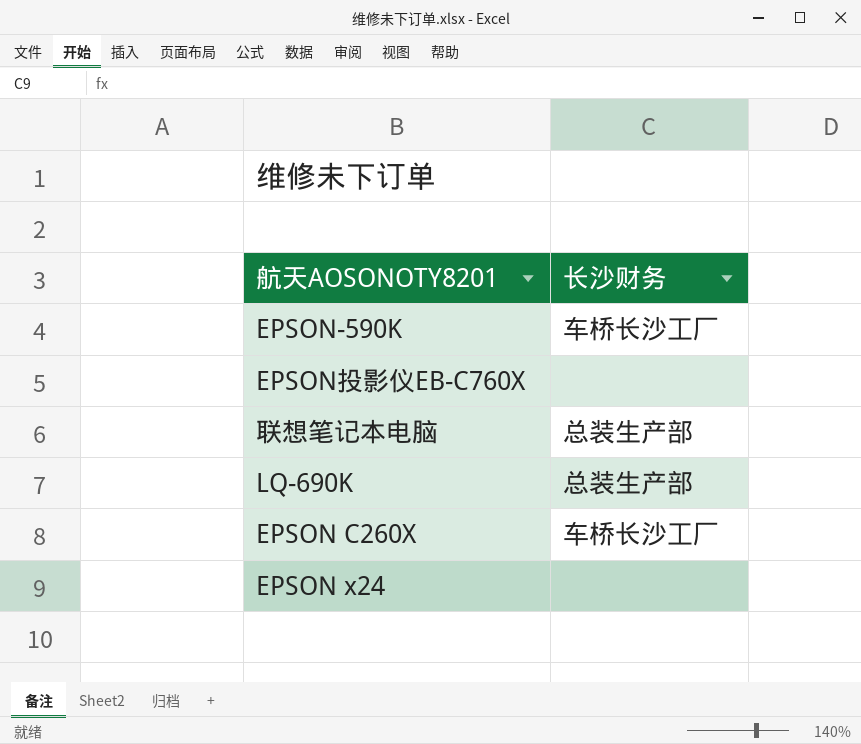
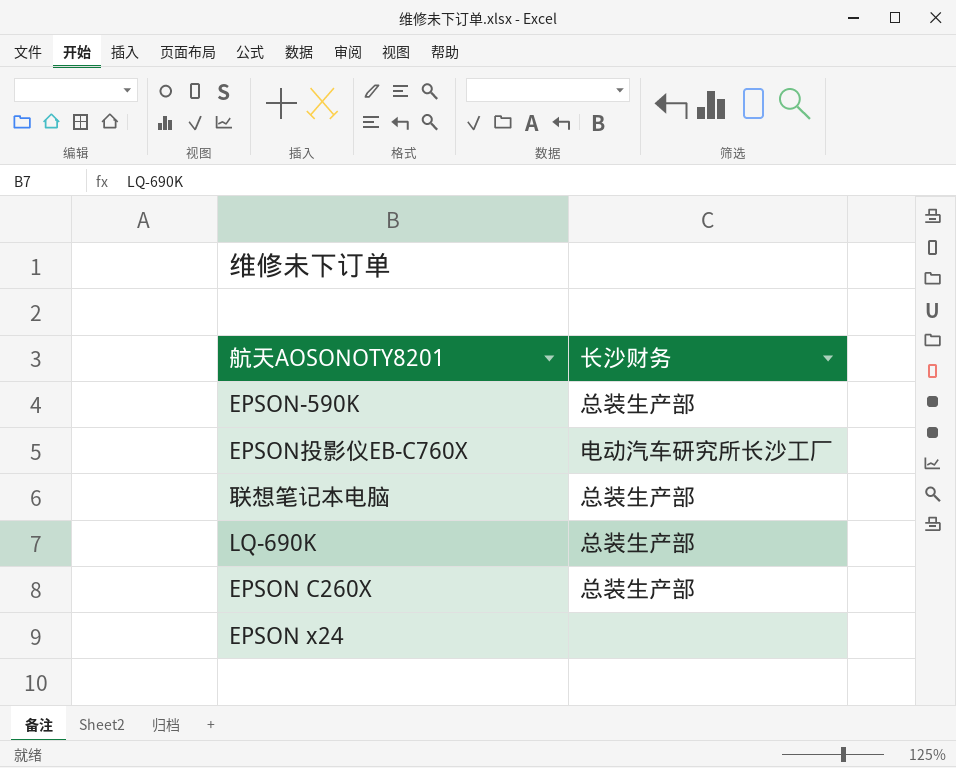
EPSON-590K | 长沙财务: 车桥长沙工厂 -> 总装生产部
EPSON投影仪EB-C760X | 长沙财务: none -> 电动汽车研究所长沙工厂
EPSON C260X | 长沙财务: 车桥长沙工厂 -> 总装生产部

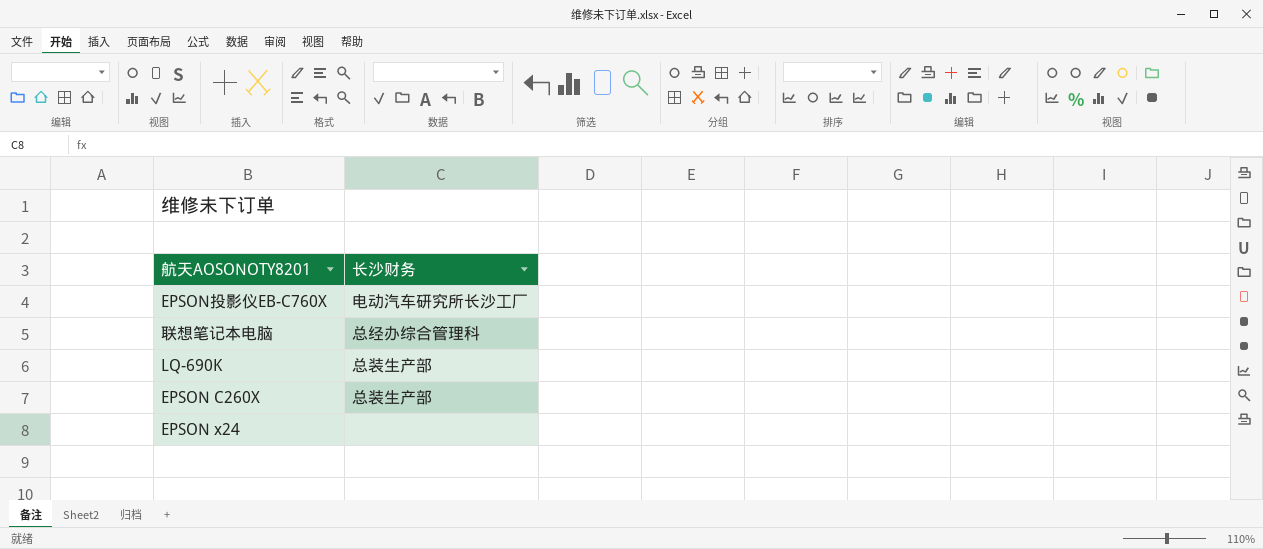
row EPSON-590K: 总装生产部 -> none
联想笔记本电脑 | 长沙财务: 总装生产部 -> 总经办综合管理科

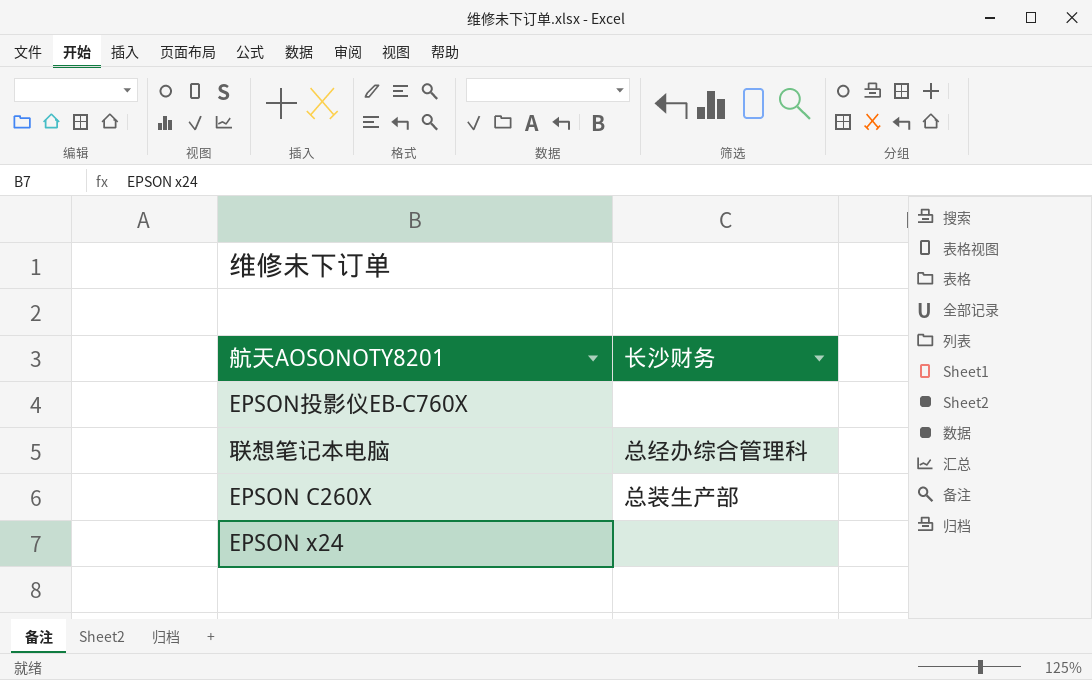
row LQ-690K: 总装生产部 -> none
EPSON投影仪EB-C760X | 长沙财务: 电动汽车研究所长沙工厂 -> none

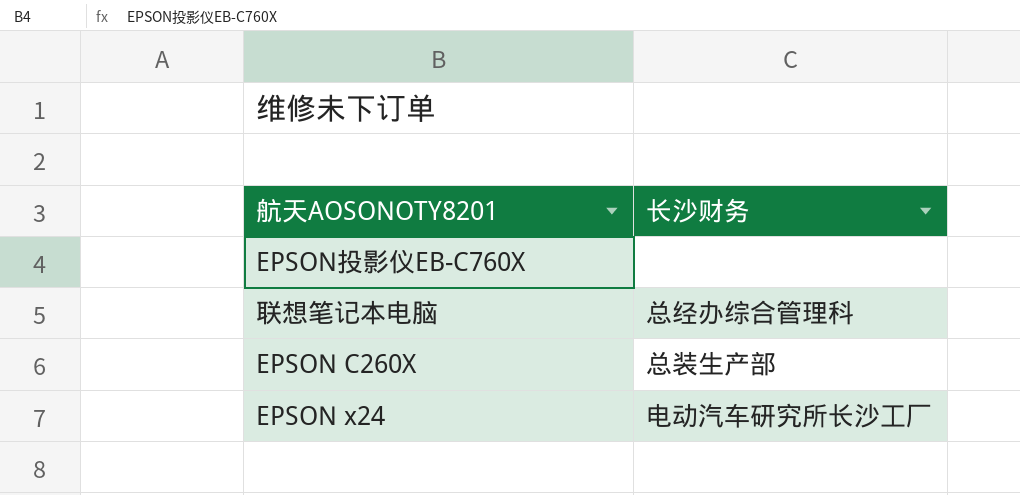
EPSON x24 | 长沙财务: none -> 电动汽车研究所长沙工厂

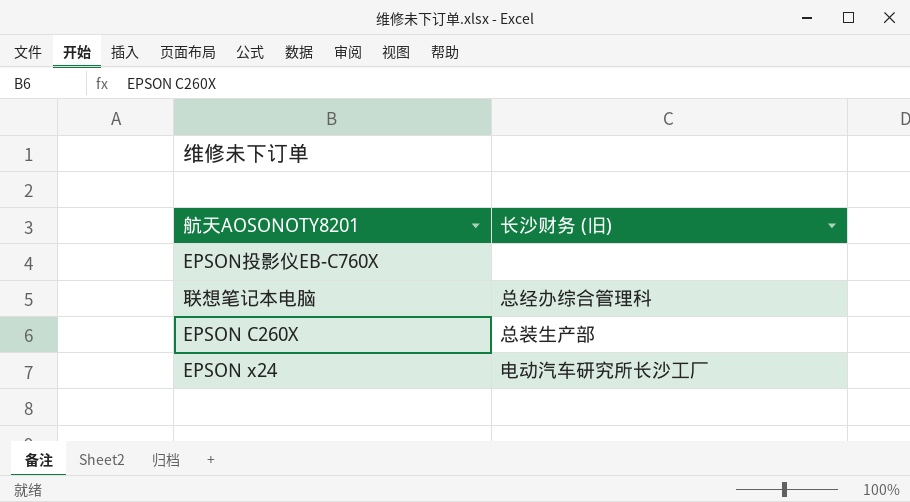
column name: 长沙财务 -> 长沙财务 (旧)

